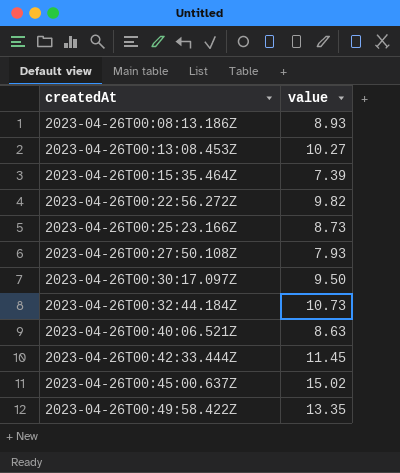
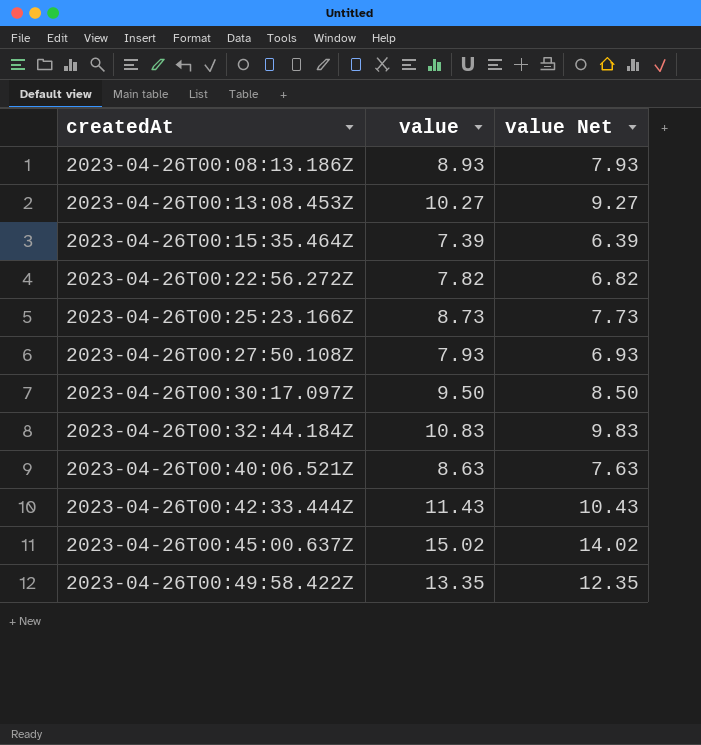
column value Net | formula: none -> [value] - 1
2023-04-26T00:22:56.272Z | value: 9.82 -> 7.82
2023-04-26T00:32:44.184Z | value: 10.73 -> 10.83
2023-04-26T00:42:33.444Z | value: 11.45 -> 11.43

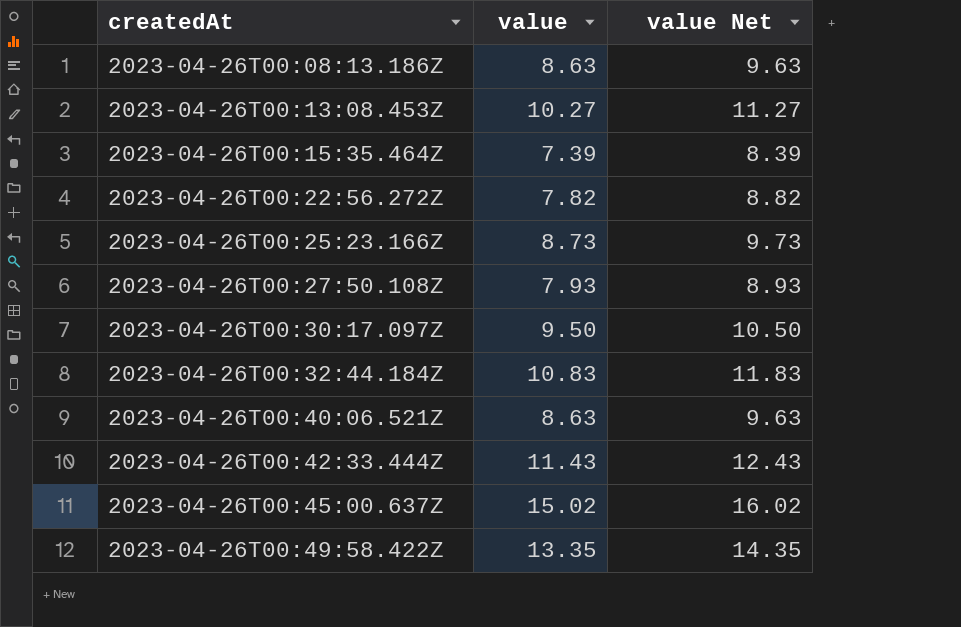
column value Net | formula: [value] - 1 -> [value] + 1
2023-04-26T00:08:13.186Z | value: 8.93 -> 8.63

